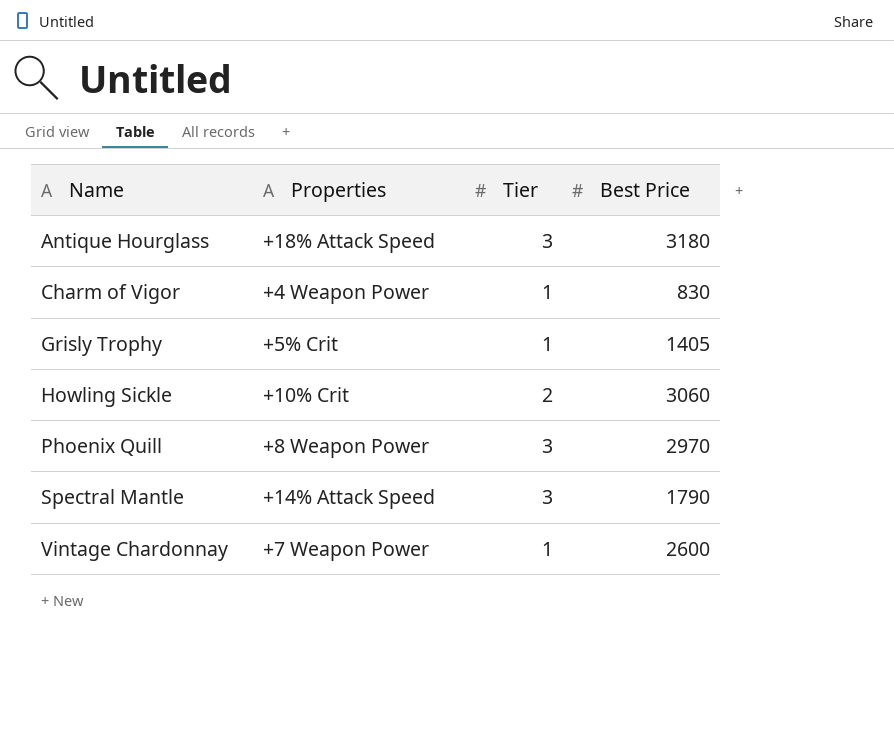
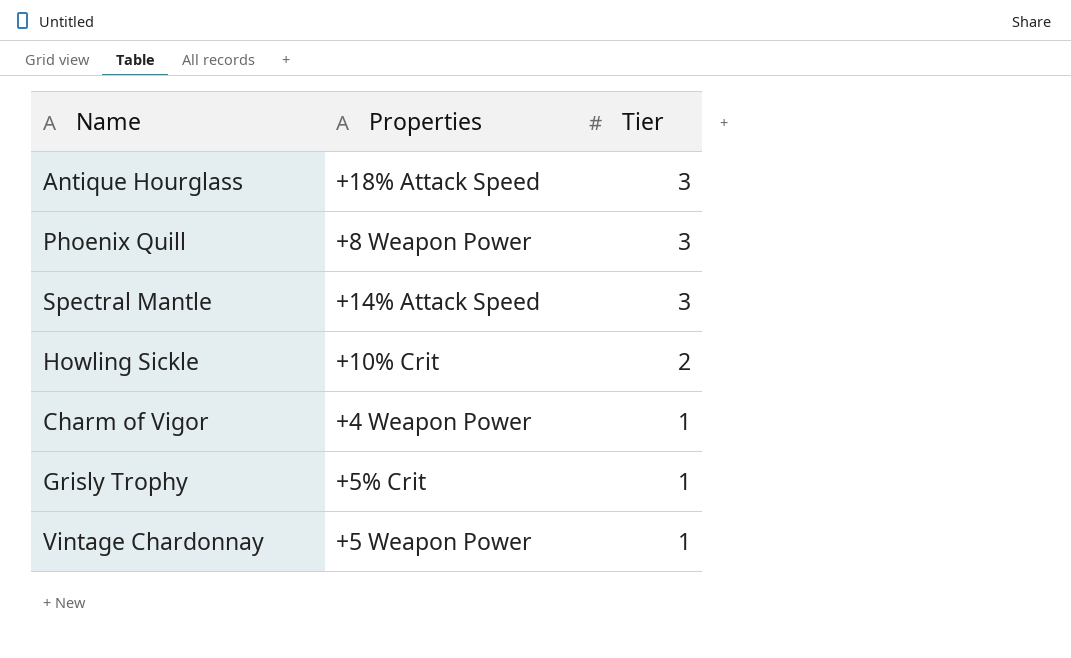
row order: Name ascending -> Tier descending
column Best Price | position: 4 -> none
Vintage Chardonnay | Properties: +7 Weapon Power -> +5 Weapon Power

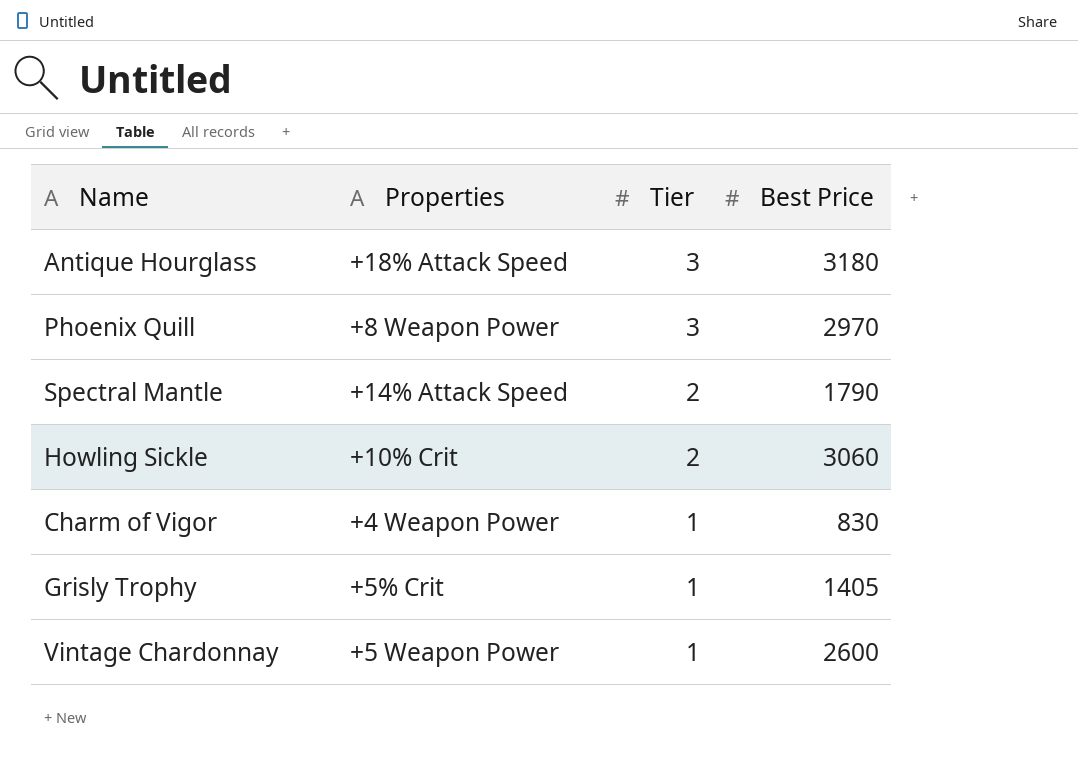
column Best Price | position: none -> 4
Spectral Mantle | Tier: 3 -> 2

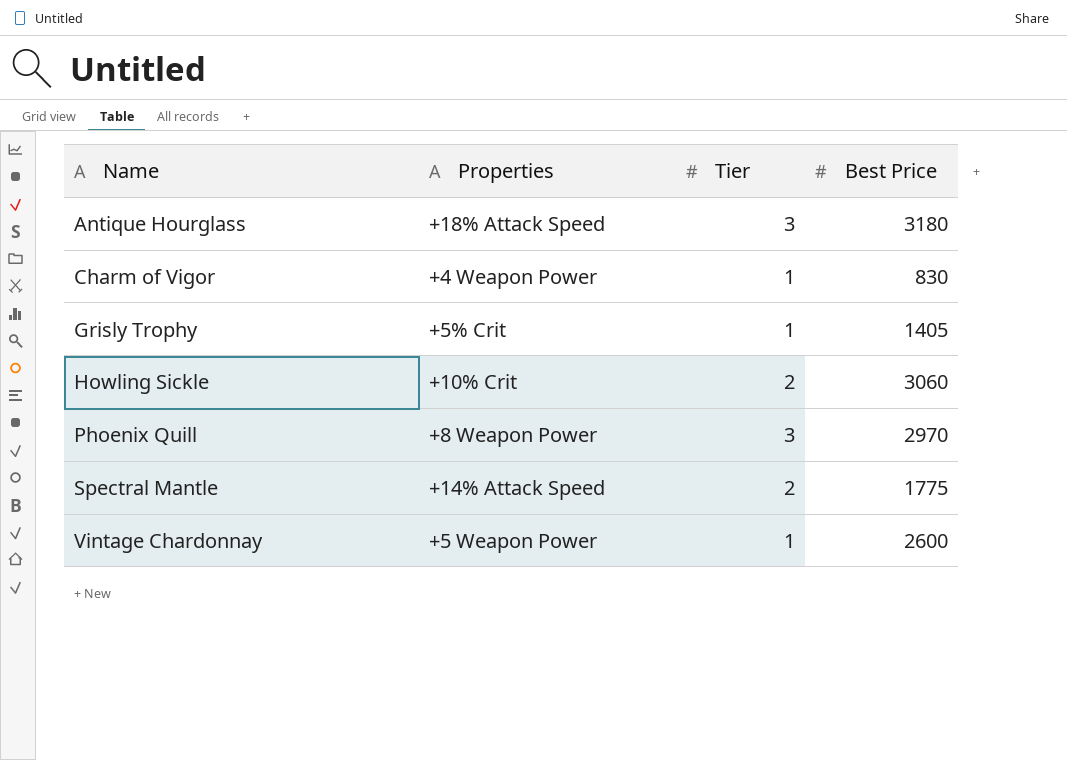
row order: Tier descending -> Name ascending
Spectral Mantle | Best Price: 1790 -> 1775

